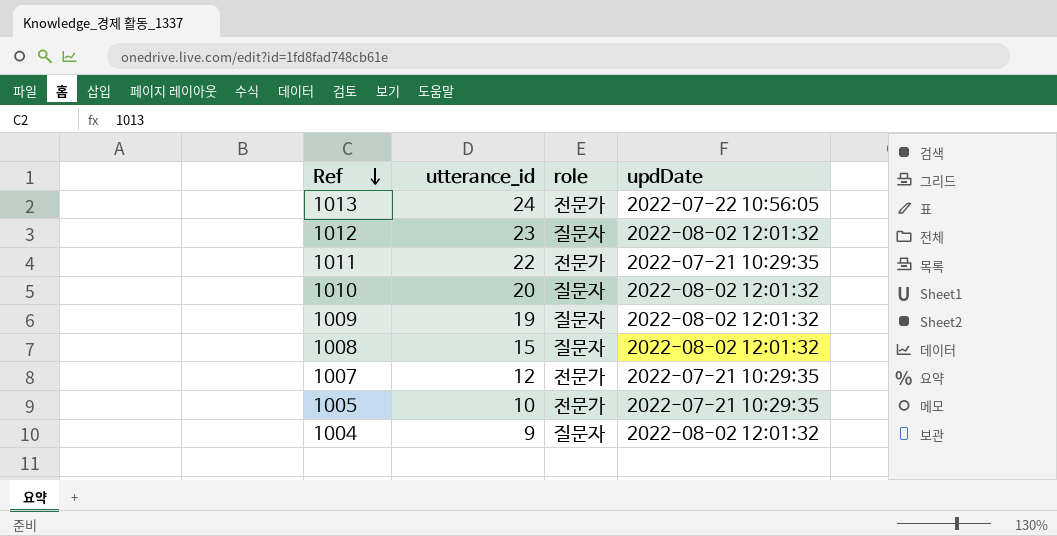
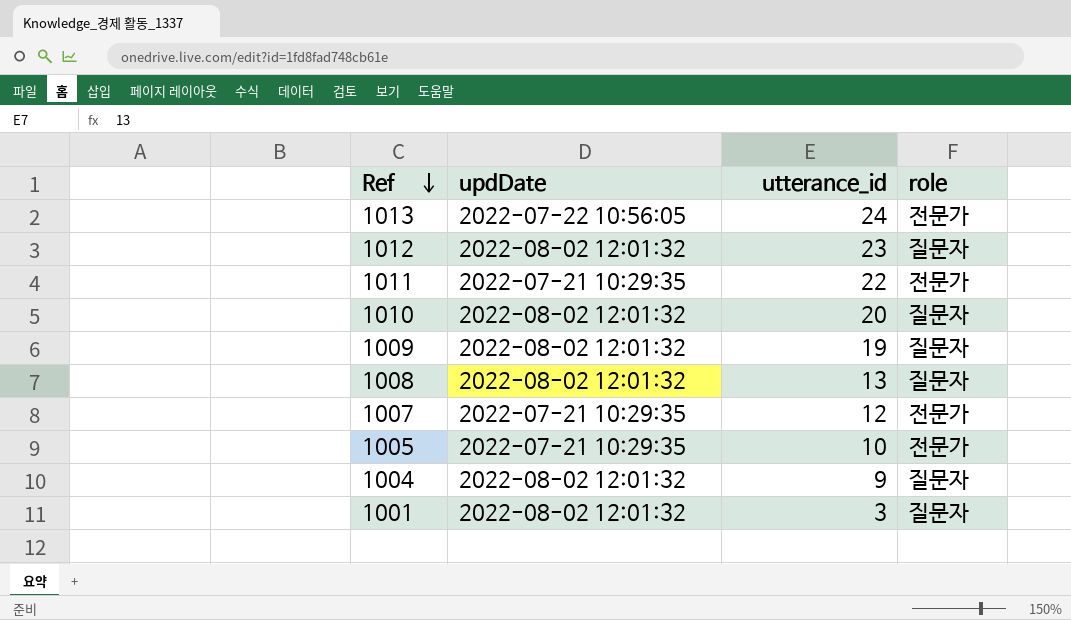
column updDate | position: 4 -> 2
1008 | utterance_id: 15 -> 13
row 1001: none -> 2022-08-02 12:01:32 | 3 | 질문자

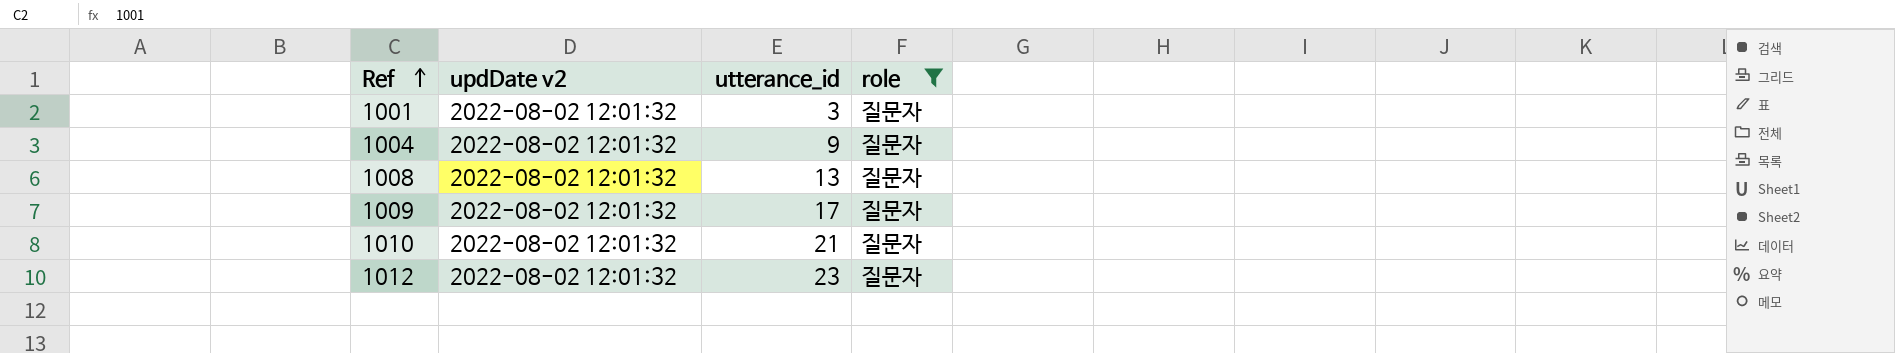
filter: none -> role = 질문자
row order: Ref descending -> Ref ascending
column name: updDate -> updDate v2
1009 | utterance_id: 19 -> 17
1010 | utterance_id: 20 -> 21

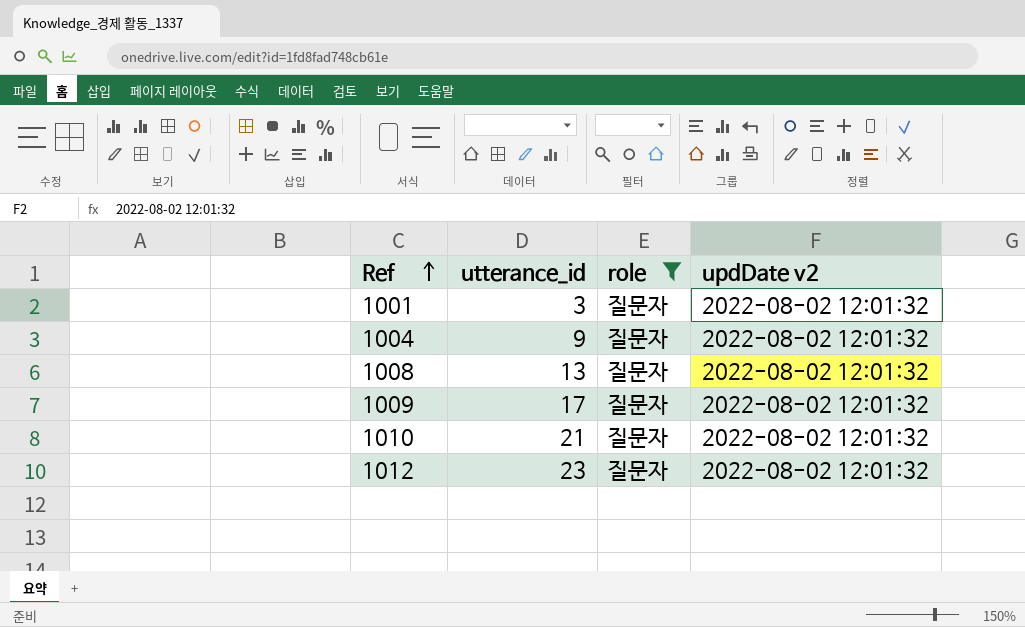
column updDate v2 | position: 2 -> 4

